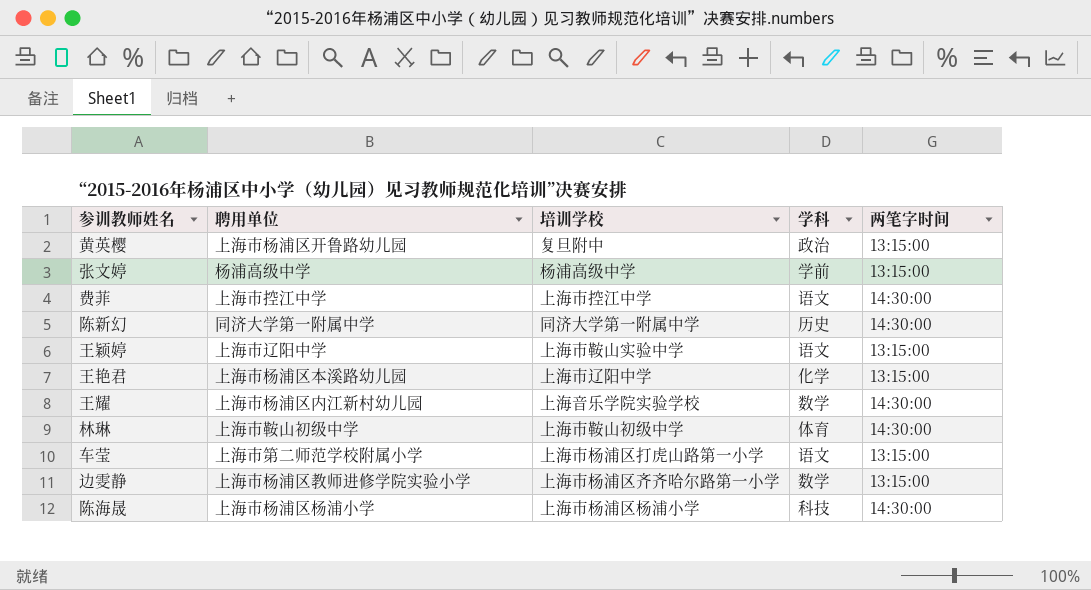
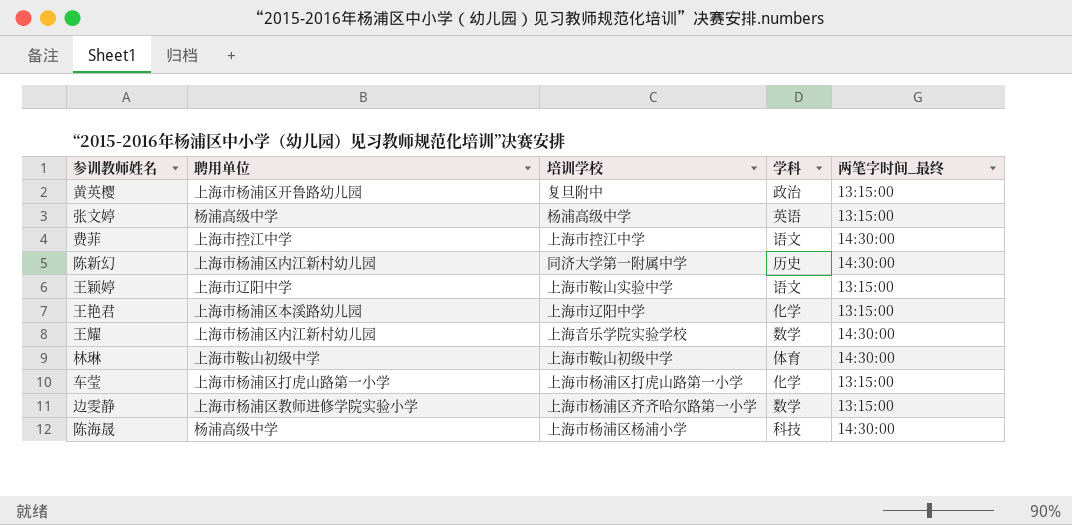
column name: 两笔字时间 -> 两笔字时间_最终
张文婷 | 学科: 学前 -> 英语
陈新幻 | 聘用单位: 同济大学第一附属中学 -> 上海市杨浦区内江新村幼儿园
车莹 | 聘用单位: 上海市第二师范学校附属小学 -> 上海市杨浦区打虎山路第一小学
车莹 | 学科: 语文 -> 化学
陈海晟 | 聘用单位: 上海市杨浦区杨浦小学 -> 杨浦高级中学

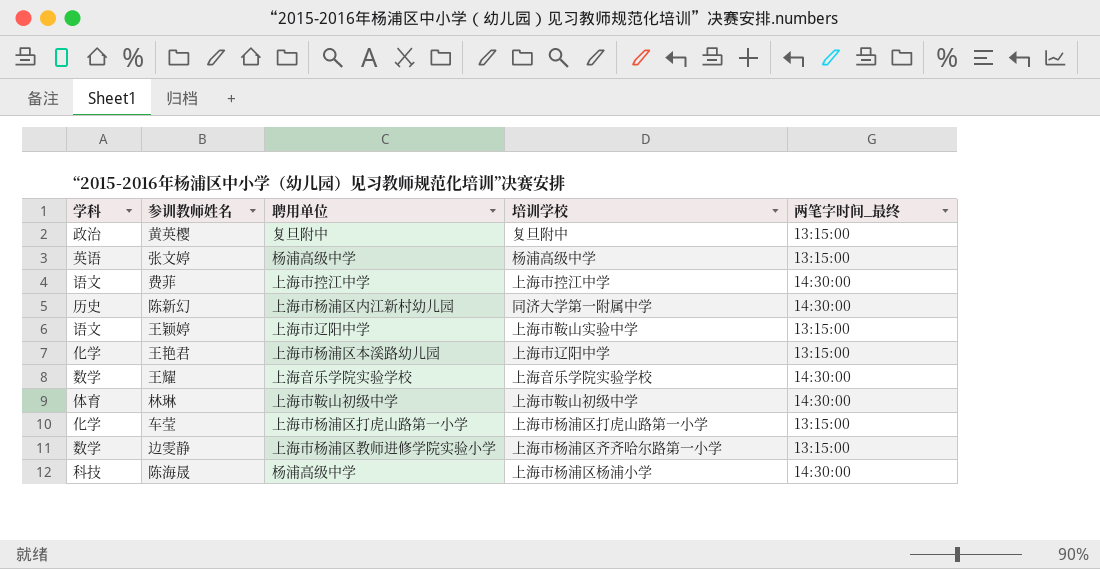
column 学科 | position: 4 -> 1
黄英樱 | 聘用单位: 上海市杨浦区开鲁路幼儿园 -> 复旦附中
王耀 | 聘用单位: 上海市杨浦区内江新村幼儿园 -> 上海音乐学院实验学校

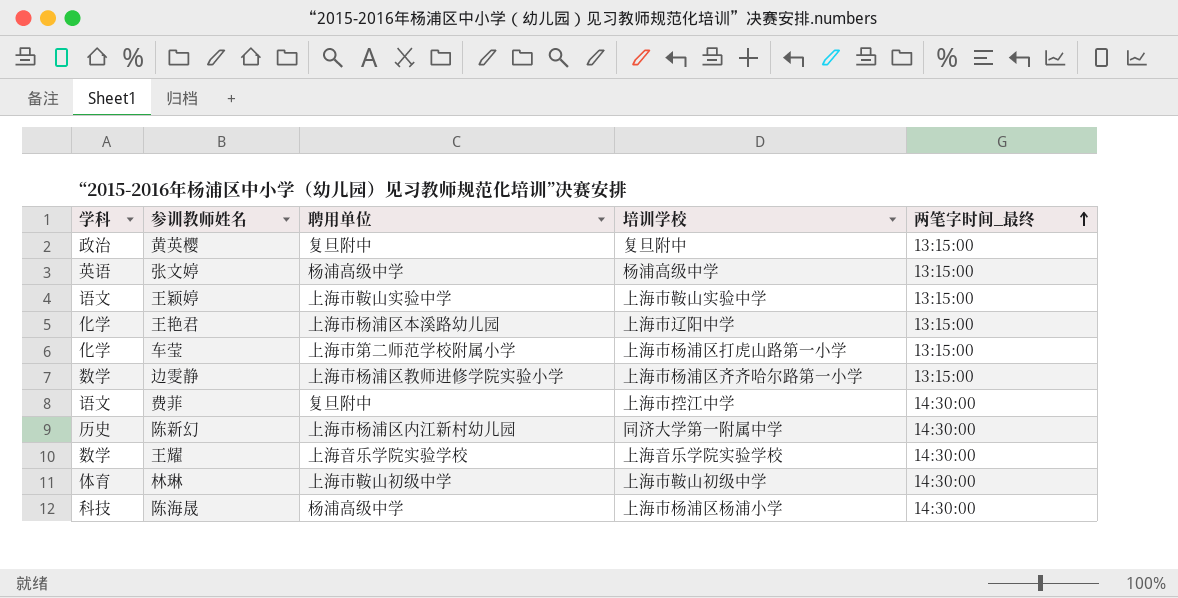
row order: none -> 两笔字时间_最终 ascending
王颖婷 | 聘用单位: 上海市辽阳中学 -> 上海市鞍山实验中学
车莹 | 聘用单位: 上海市杨浦区打虎山路第一小学 -> 上海市第二师范学校附属小学
费菲 | 聘用单位: 上海市控江中学 -> 复旦附中

